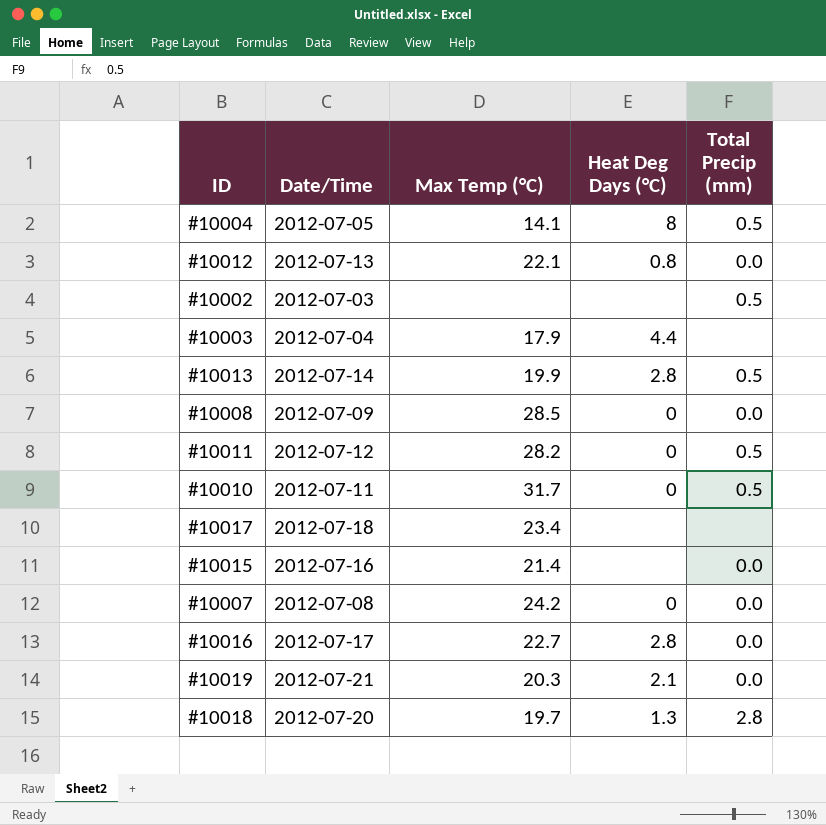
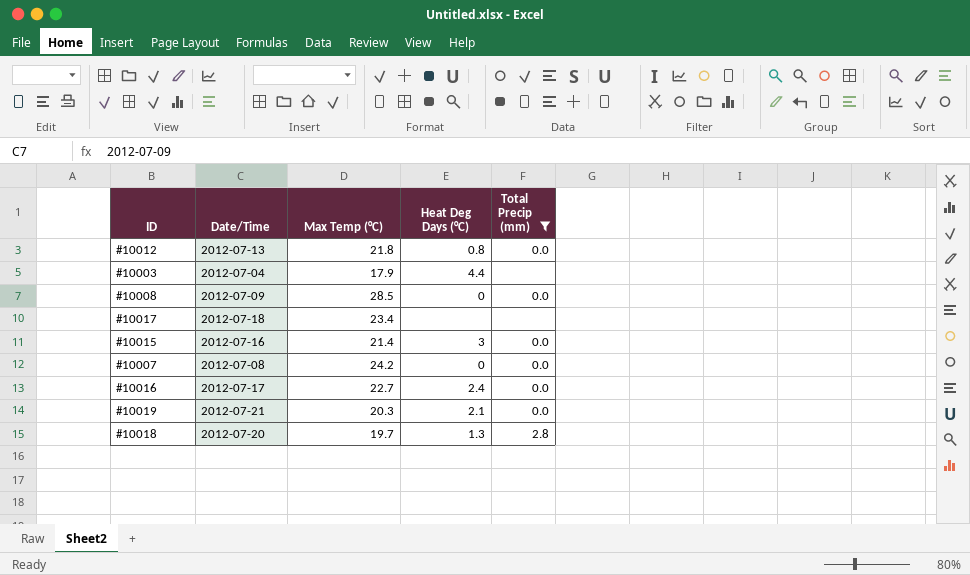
filter: none -> Total Precip (mm) != 0.5
#10012 | Max Temp (°C): 22.1 -> 21.8
#10015 | Heat Deg Days (°C): none -> 3
#10016 | Heat Deg Days (°C): 2.8 -> 2.4

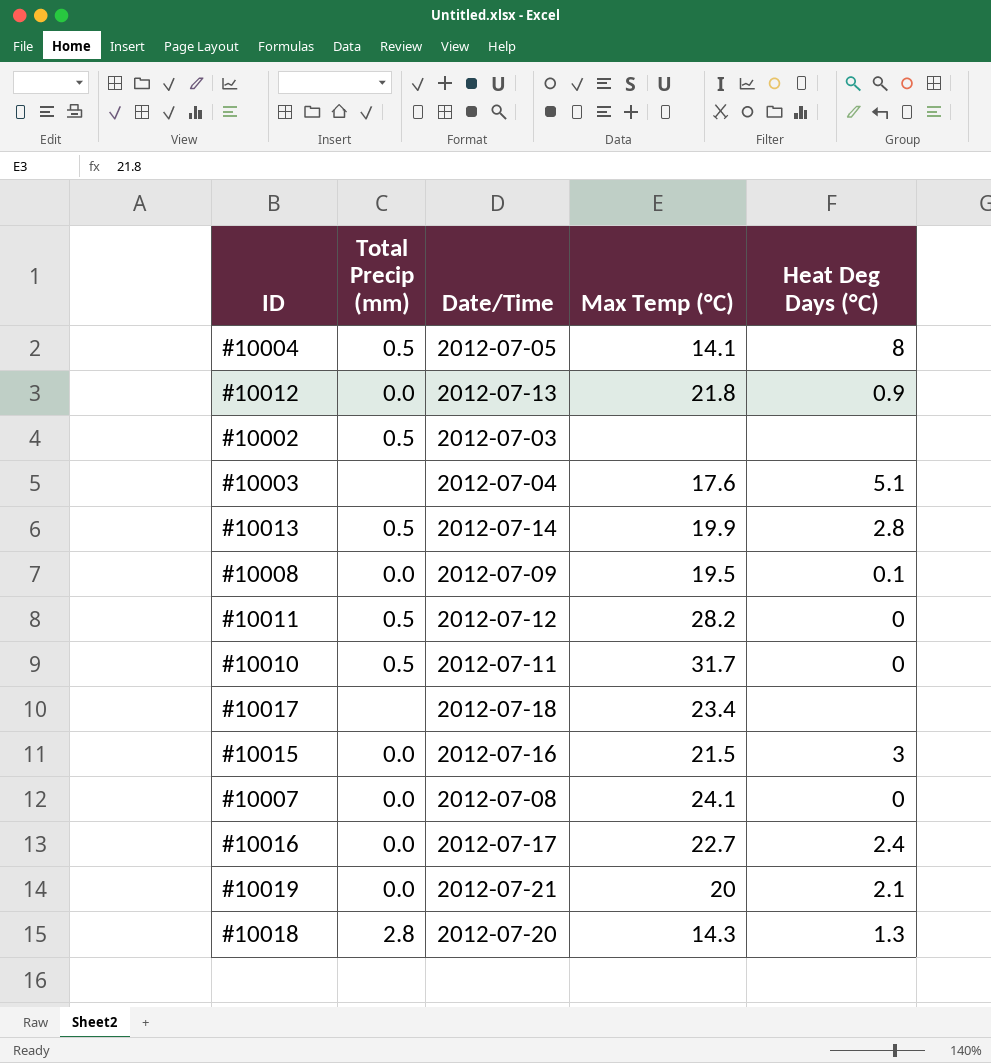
filter: Total Precip (mm) != 0.5 -> none
column Total Precip (mm) | position: 5 -> 2
#10012 | Heat Deg Days (°C): 0.8 -> 0.9
#10003 | Max Temp (°C): 17.9 -> 17.6
#10003 | Heat Deg Days (°C): 4.4 -> 5.1
#10008 | Max Temp (°C): 28.5 -> 19.5
#10008 | Heat Deg Days (°C): 0 -> 0.1
#10015 | Max Temp (°C): 21.4 -> 21.5
#10007 | Max Temp (°C): 24.2 -> 24.1
#10019 | Max Temp (°C): 20.3 -> 20
#10018 | Max Temp (°C): 19.7 -> 14.3

